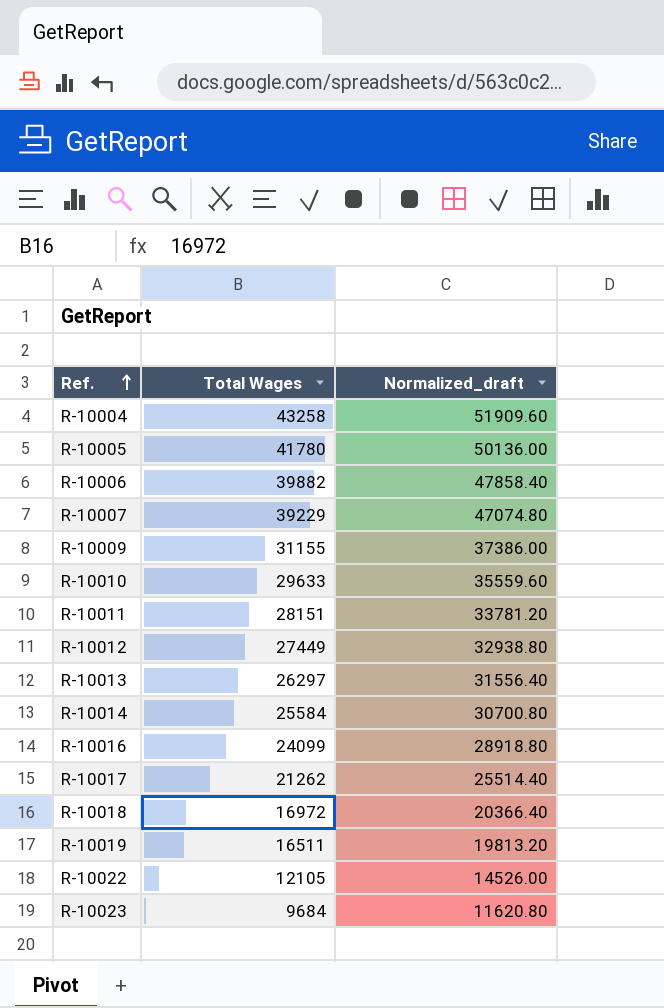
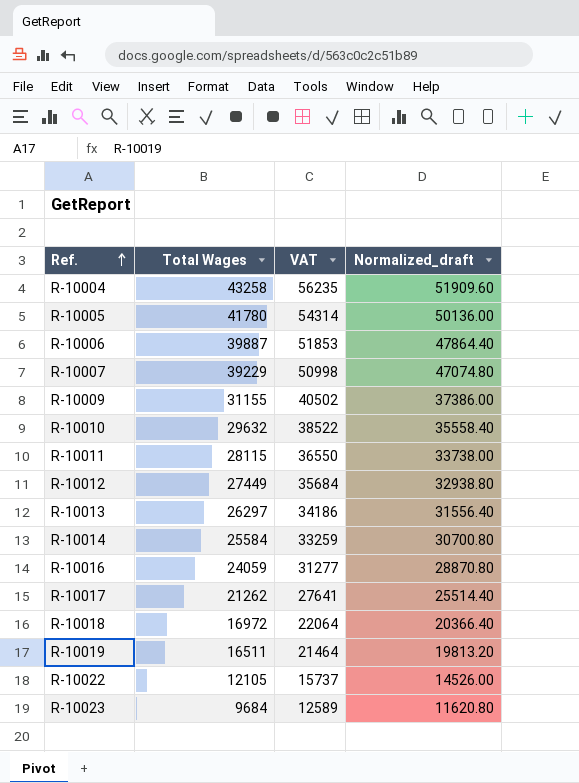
column VAT | formula: none -> [Total Wages] * 1.3
R-10006 | Total Wages: 39882 -> 39887
R-10006 | Normalized_draft: 47858.40 -> 47864.40
R-10010 | Total Wages: 29633 -> 29632
R-10010 | Normalized_draft: 35559.60 -> 35558.40
R-10011 | Total Wages: 28151 -> 28115
R-10011 | Normalized_draft: 33781.20 -> 33738.00
R-10016 | Total Wages: 24099 -> 24059
R-10016 | Normalized_draft: 28918.80 -> 28870.80

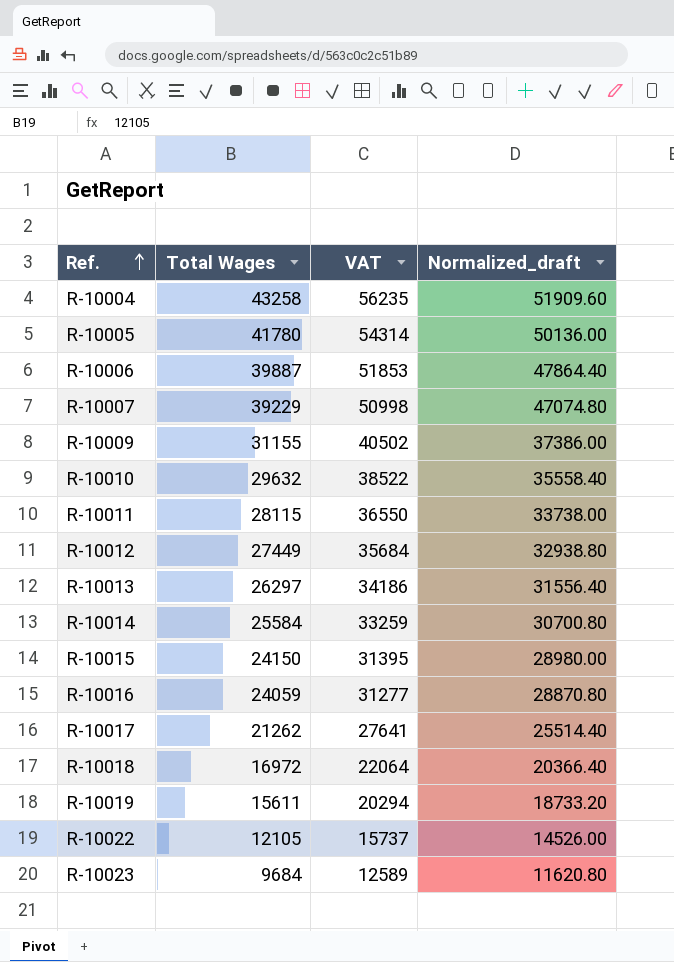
row R-10015: none -> 24150 | 31395 | 28980.00
R-10019 | Total Wages: 16511 -> 15611
R-10019 | VAT: 21464 -> 20294
R-10019 | Normalized_draft: 19813.20 -> 18733.20

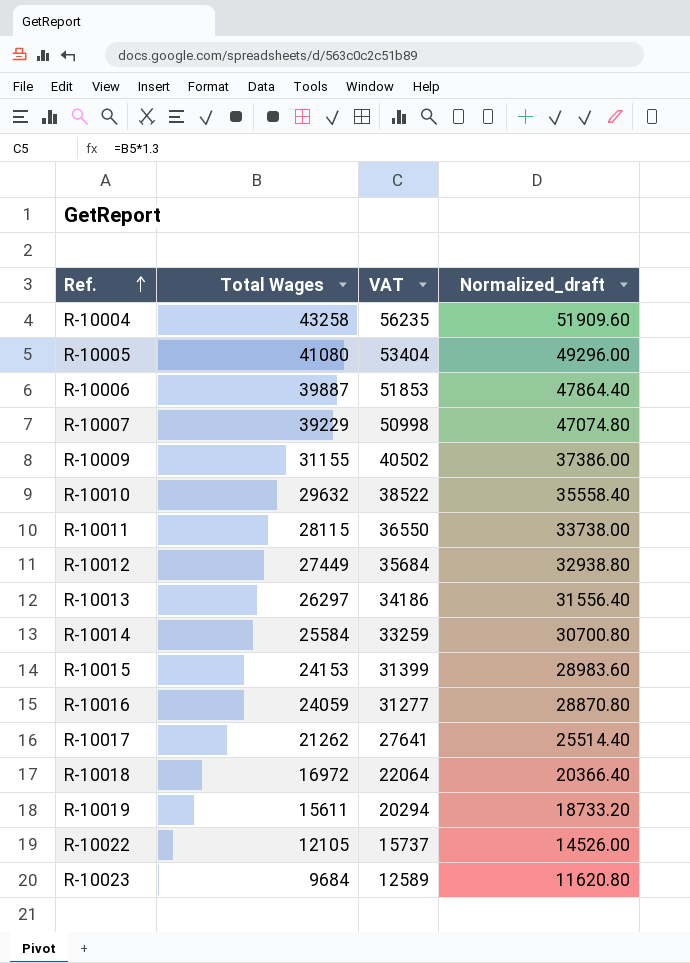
R-10005 | Total Wages: 41780 -> 41080
R-10005 | VAT: 54314 -> 53404
R-10005 | Normalized_draft: 50136.00 -> 49296.00
R-10015 | Total Wages: 24150 -> 24153
R-10015 | VAT: 31395 -> 31399
R-10015 | Normalized_draft: 28980.00 -> 28983.60

